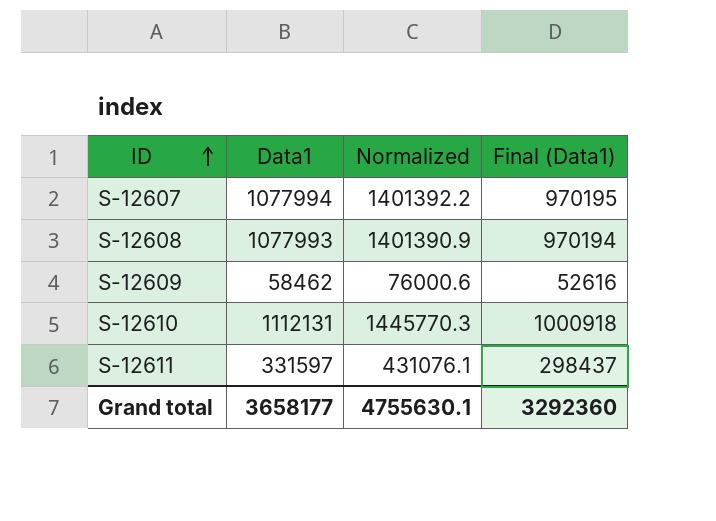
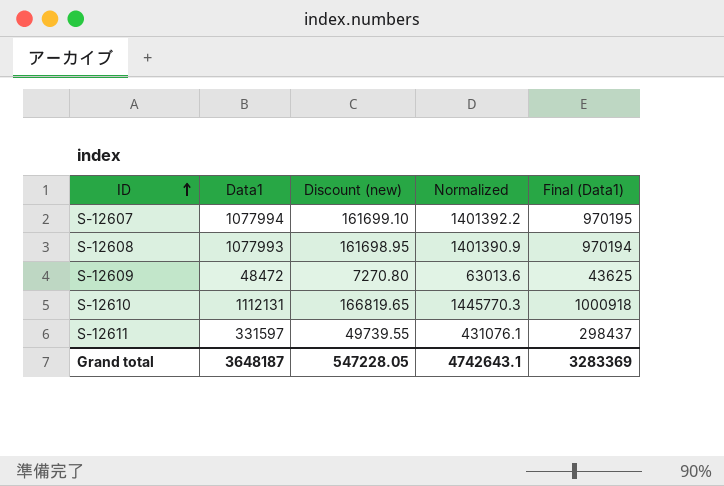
column Discount (new) | formula: none -> [Data1] * 0.15
S-12609 | Data1: 58462 -> 48472
S-12609 | Normalized: 76000.6 -> 63013.6
S-12609 | Final (Data1): 52616 -> 43625
Grand total | Data1: 3658177 -> 3648187
Grand total | Normalized: 4755630.1 -> 4742643.1
Grand total | Final (Data1): 3292360 -> 3283369

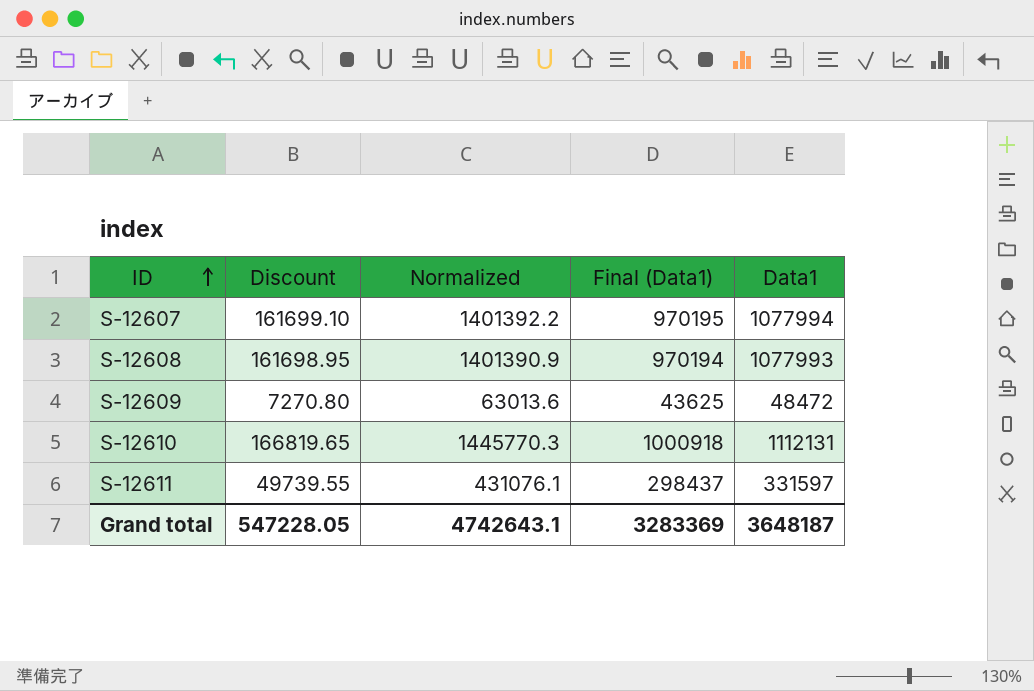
column name: Discount (new) -> Discount
column Data1 | position: 2 -> 5

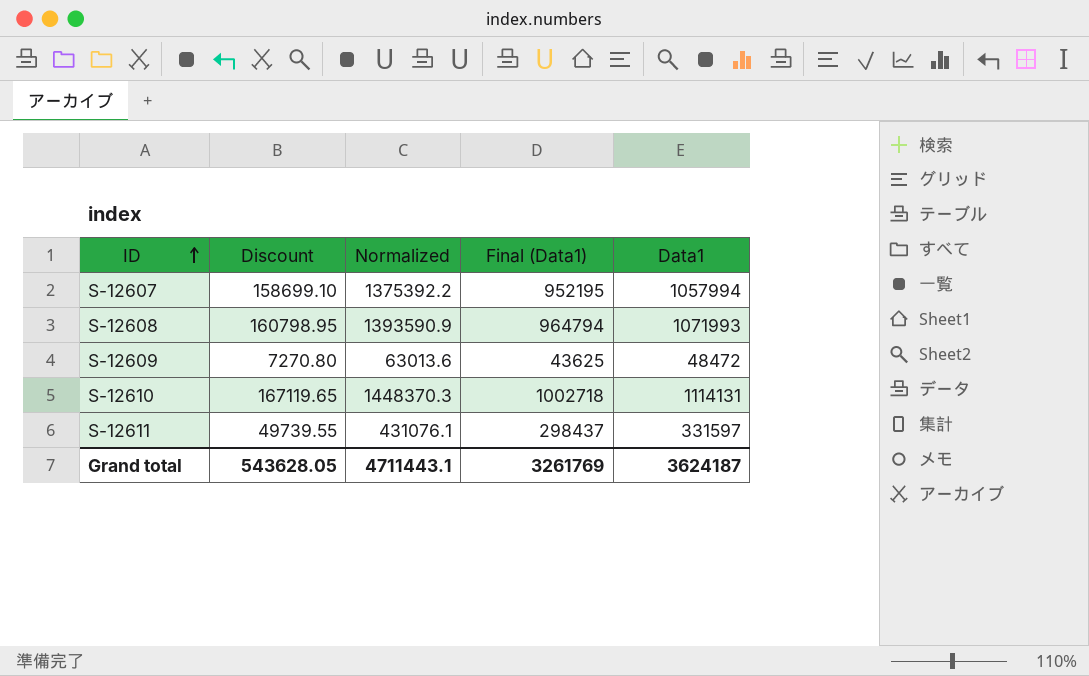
S-12607 | Discount: 161699.10 -> 158699.10
S-12607 | Normalized: 1401392.2 -> 1375392.2
S-12607 | Final (Data1): 970195 -> 952195
S-12607 | Data1: 1077994 -> 1057994
S-12608 | Discount: 161698.95 -> 160798.95
S-12608 | Normalized: 1401390.9 -> 1393590.9
S-12608 | Final (Data1): 970194 -> 964794
S-12608 | Data1: 1077993 -> 1071993
S-12610 | Discount: 166819.65 -> 167119.65
S-12610 | Normalized: 1445770.3 -> 1448370.3
S-12610 | Final (Data1): 1000918 -> 1002718
S-12610 | Data1: 1112131 -> 1114131
Grand total | Discount: 547228.05 -> 543628.05
Grand total | Normalized: 4742643.1 -> 4711443.1
Grand total | Final (Data1): 3283369 -> 3261769
Grand total | Data1: 3648187 -> 3624187

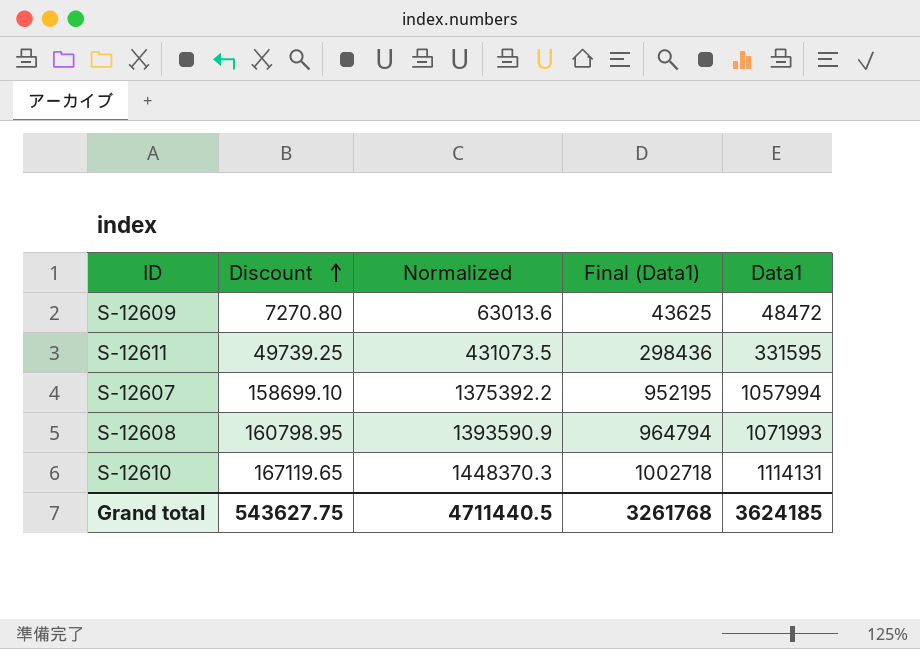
row order: ID ascending -> Discount ascending
S-12611 | Discount: 49739.55 -> 49739.25
S-12611 | Normalized: 431076.1 -> 431073.5
S-12611 | Final (Data1): 298437 -> 298436
S-12611 | Data1: 331597 -> 331595
Grand total | Discount: 543628.05 -> 543627.75
Grand total | Normalized: 4711443.1 -> 4711440.5
Grand total | Final (Data1): 3261769 -> 3261768
Grand total | Data1: 3624187 -> 3624185

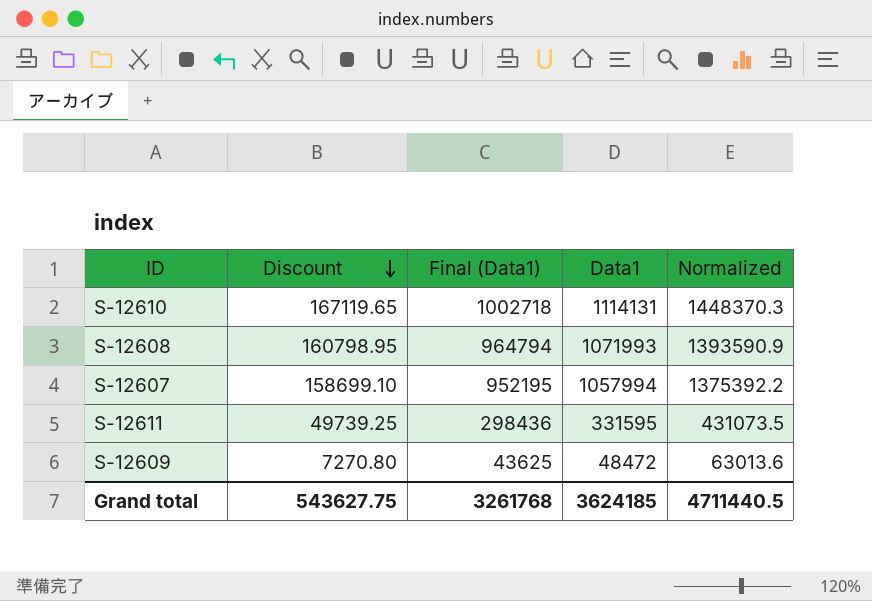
row order: Discount ascending -> Discount descending
column Normalized | position: 3 -> 5

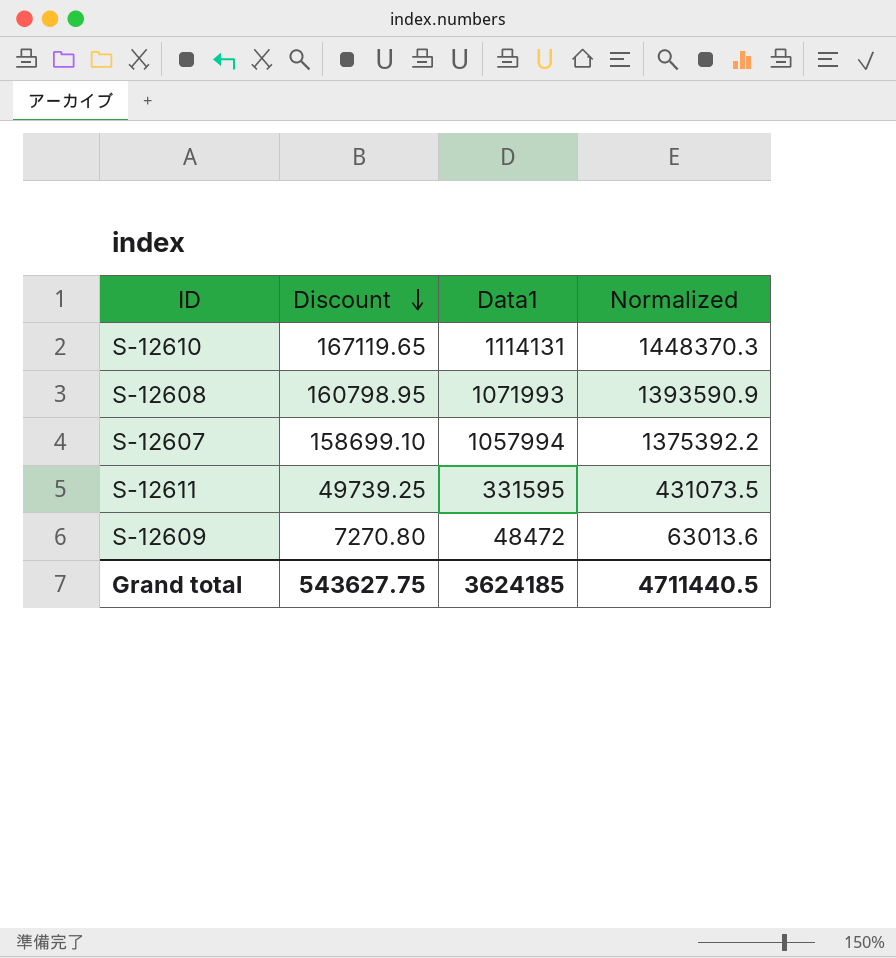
column Final (Data1) | formula: [Data1] * 0.9 -> none

